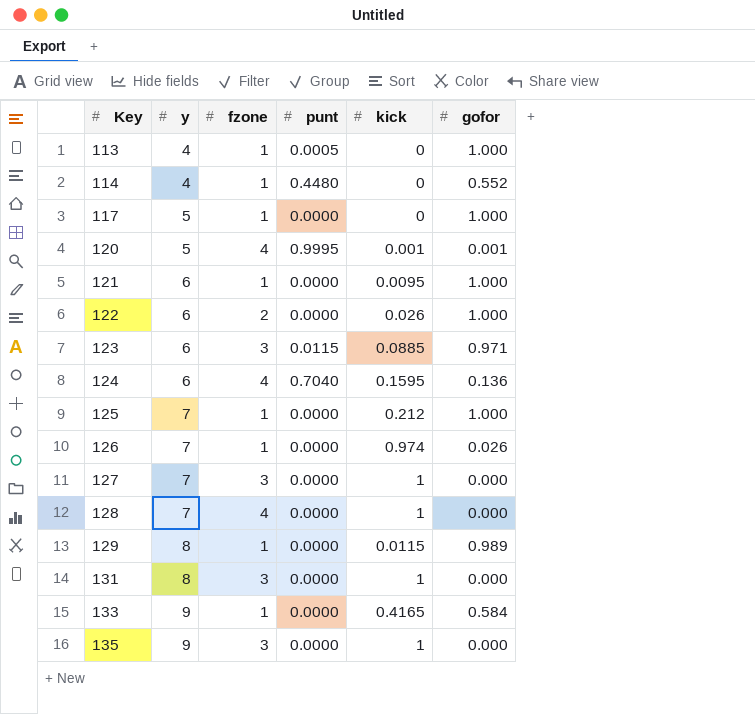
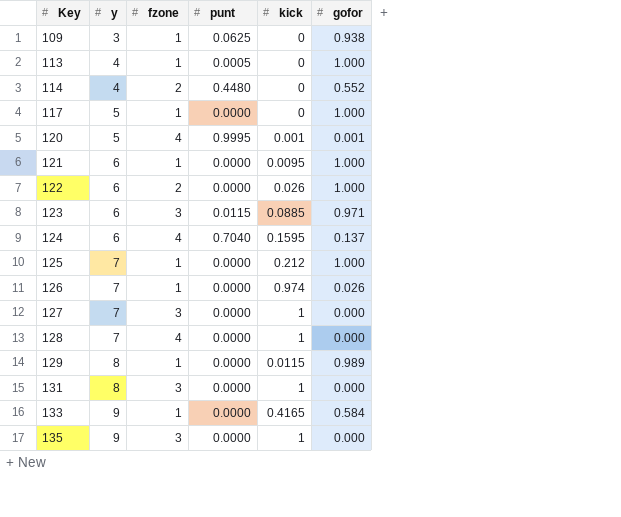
row 109: none -> 3 | 1 | 0.0625 | 0 | 0.938
114 | fzone: 1 -> 2
124 | gofor: 0.136 -> 0.137

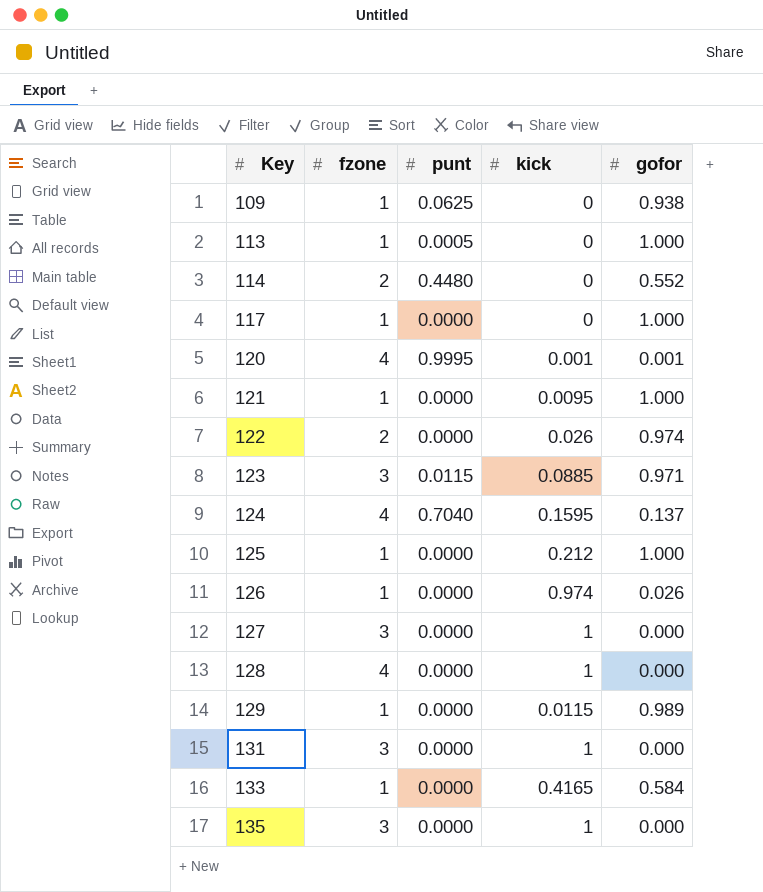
column y | position: 2 -> none
122 | gofor: 1.000 -> 0.974

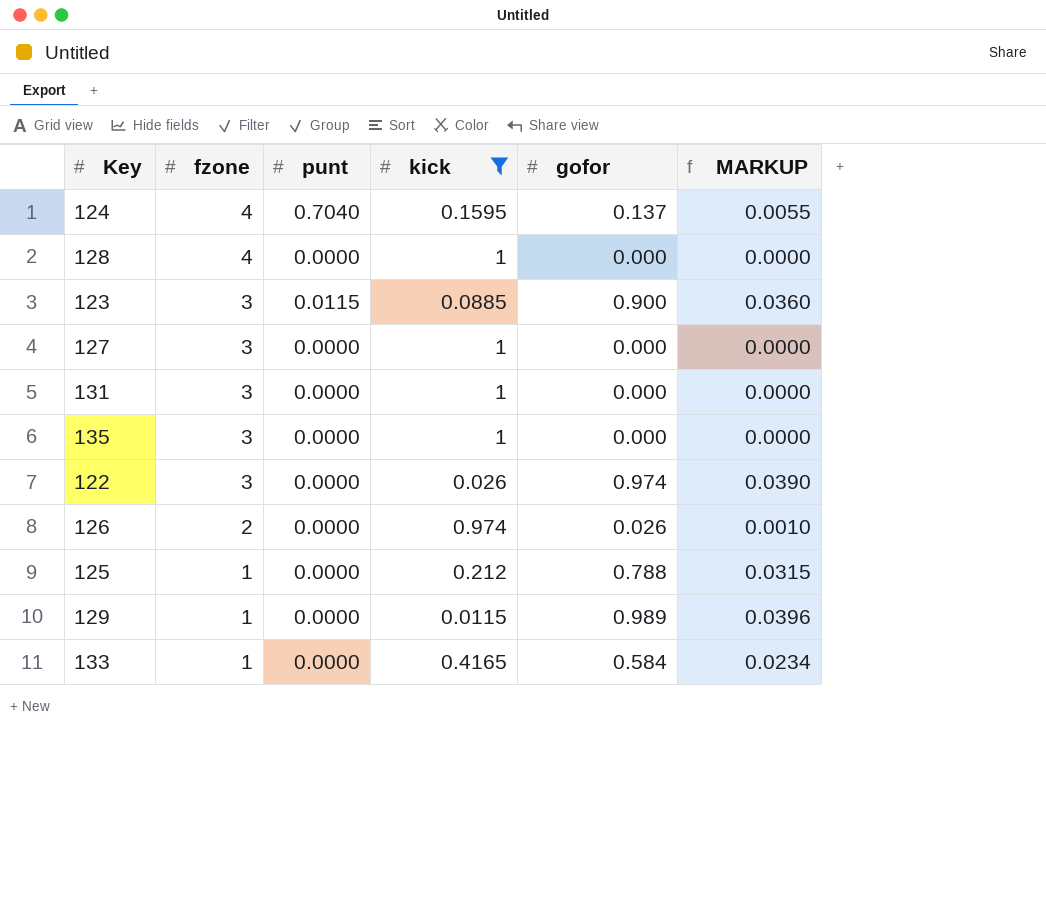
filter: none -> kick >= 0.0115
row order: Key ascending -> fzone descending
column MARKUP | formula: none -> [gofor] * 0.04
123 | gofor: 0.971 -> 0.900
122 | fzone: 2 -> 3
126 | fzone: 1 -> 2
125 | gofor: 1.000 -> 0.788

